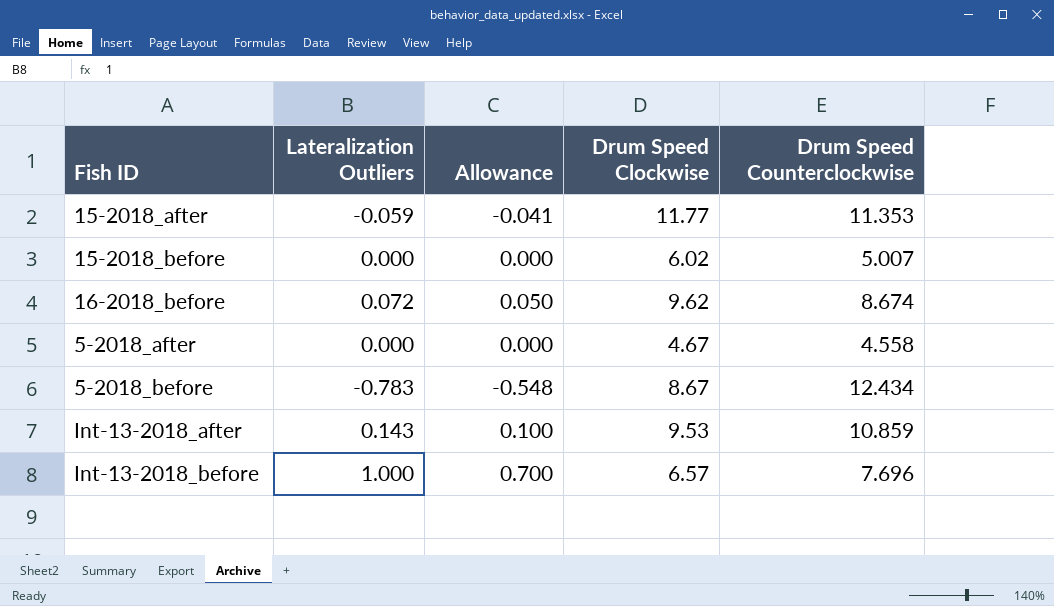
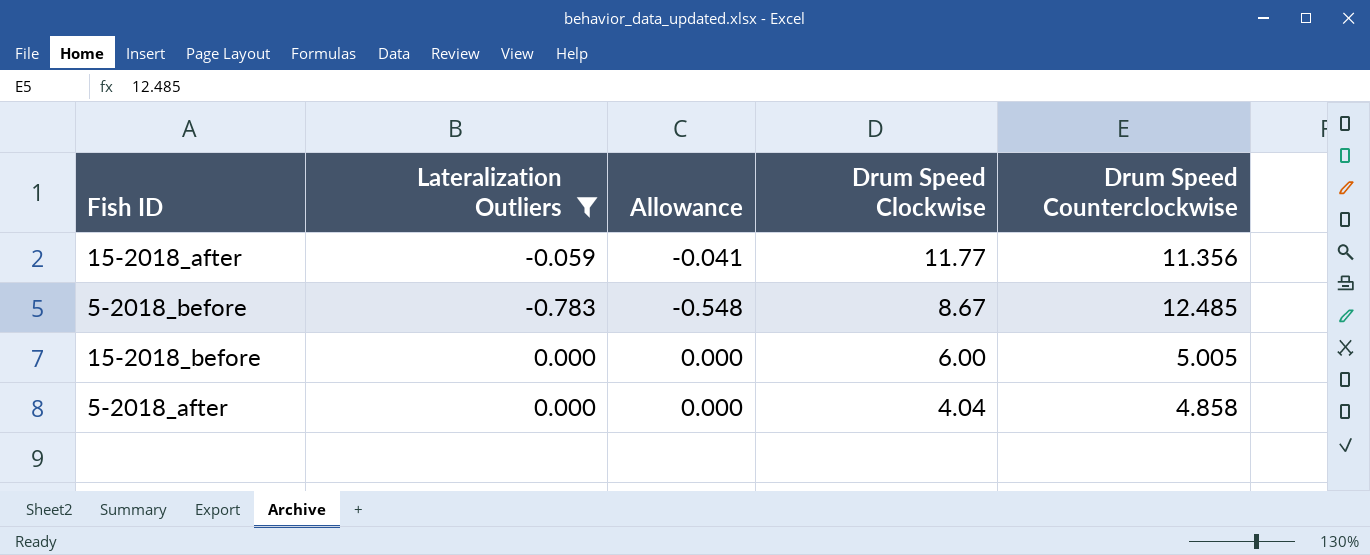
filter: none -> Lateralization Outliers <= 0.000
row order: none -> Drum Speed Clockwise descending
15-2018_after | Drum Speed Counterclockwise: 11.353 -> 11.356
5-2018_before | Drum Speed Counterclockwise: 12.434 -> 12.485
15-2018_before | Drum Speed Clockwise: 6.02 -> 6.00
15-2018_before | Drum Speed Counterclockwise: 5.007 -> 5.005
5-2018_after | Drum Speed Clockwise: 4.67 -> 4.04
5-2018_after | Drum Speed Counterclockwise: 4.558 -> 4.858

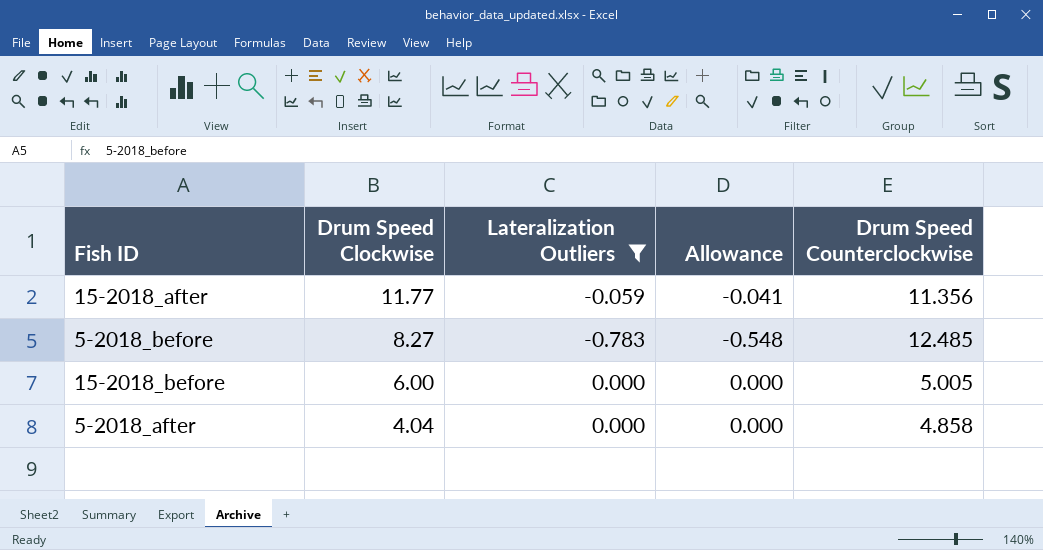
column Drum Speed Clockwise | position: 4 -> 2
5-2018_before | Drum Speed Clockwise: 8.67 -> 8.27

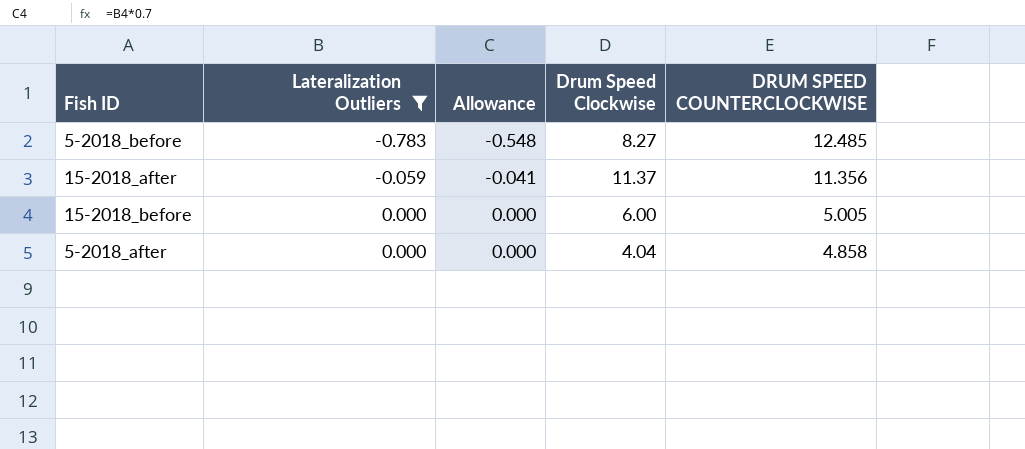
row order: Drum Speed Clockwise descending -> Lateralization Outliers ascending
column Drum Speed Clockwise | position: 2 -> 4
column name: Drum Speed Counterclockwise -> DRUM SPEED COUNTERCLOCKWISE
15-2018_after | Drum Speed Clockwise: 11.77 -> 11.37

